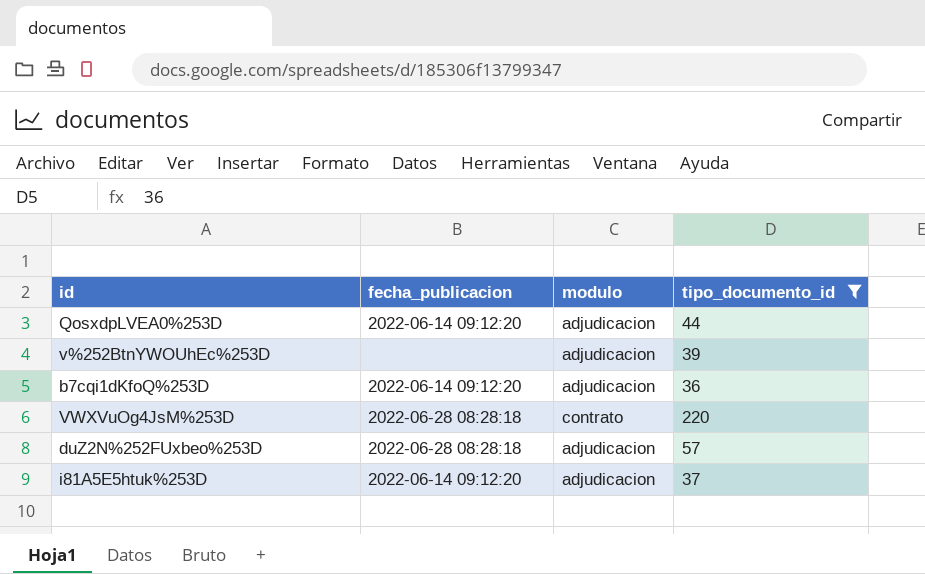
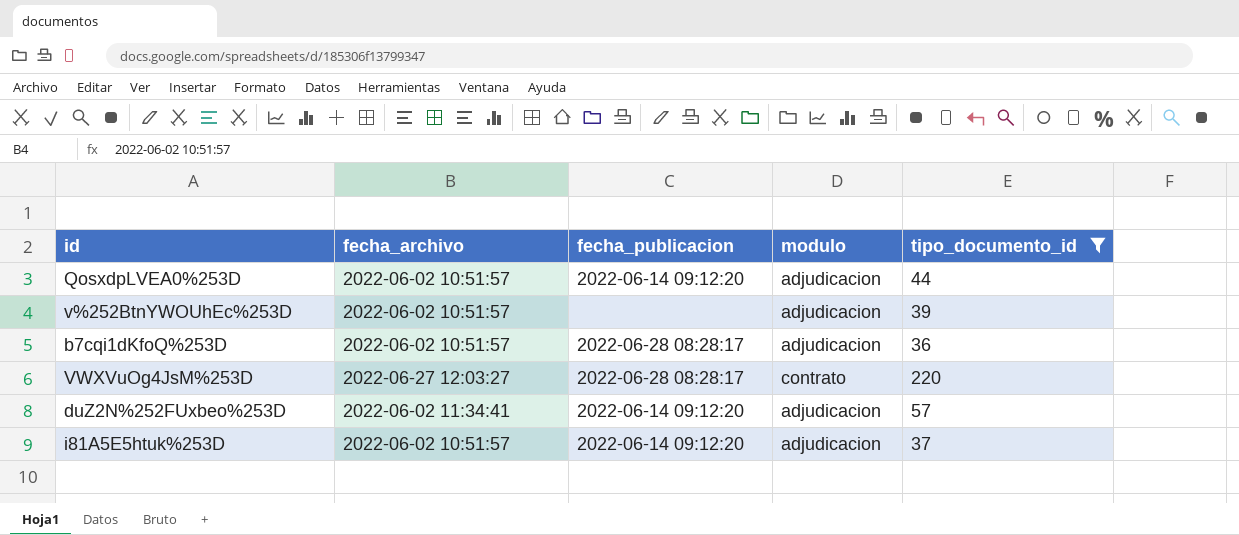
column fecha_archivo | position: none -> 2
b7cqi1dKfoQ%253D | fecha_publicacion: 2022-06-14 09:12:20 -> 2022-06-28 08:28:17
VWXVuOg4JsM%253D | fecha_publicacion: 2022-06-28 08:28:18 -> 2022-06-28 08:28:17
duZ2N%252FUxbeo%253D | fecha_publicacion: 2022-06-28 08:28:18 -> 2022-06-14 09:12:20

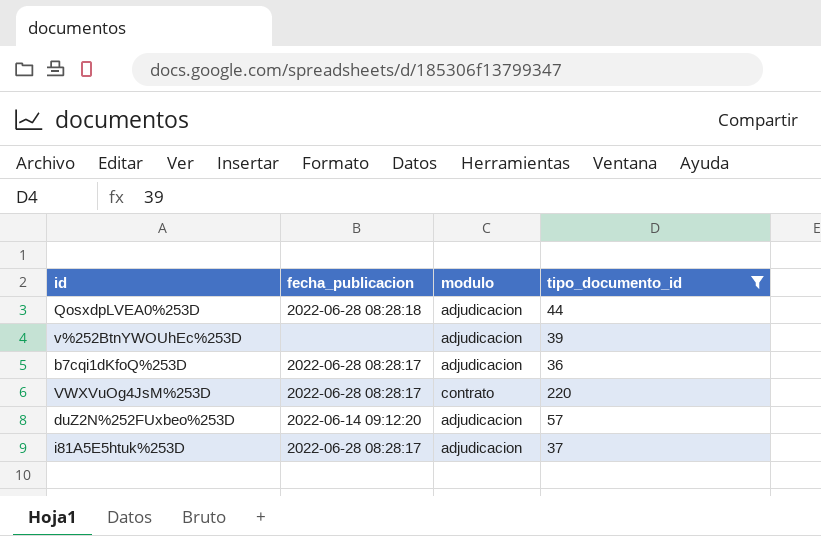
column fecha_archivo | position: 2 -> none
QosxdpLVEA0%253D | fecha_publicacion: 2022-06-14 09:12:20 -> 2022-06-28 08:28:18
i81A5E5htuk%253D | fecha_publicacion: 2022-06-14 09:12:20 -> 2022-06-28 08:28:17

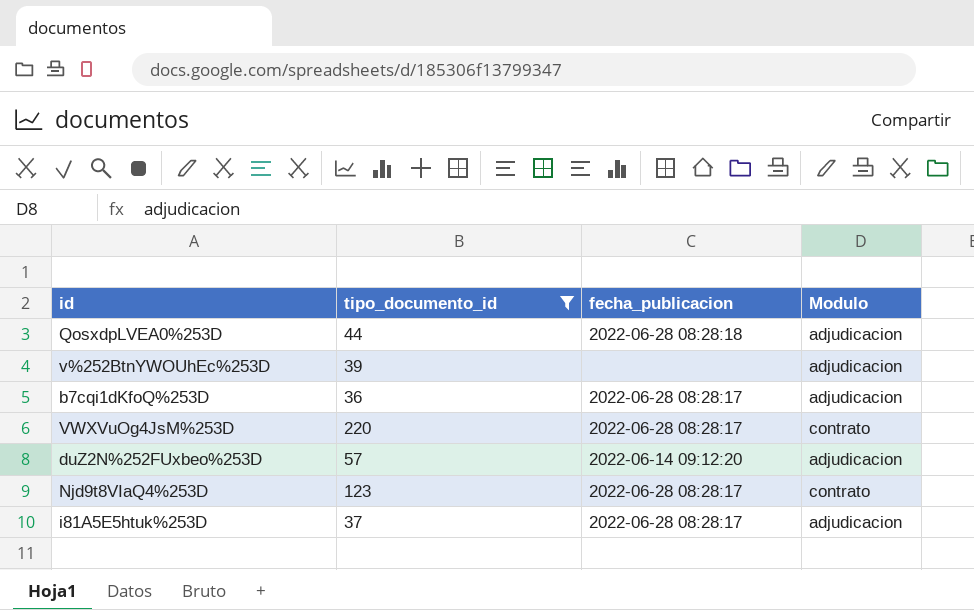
column tipo_documento_id | position: 4 -> 2
column name: modulo -> Modulo
row Njd9t8VIaQ4%253D: none -> 123 | 2022-06-28 08:28:17 | contrato

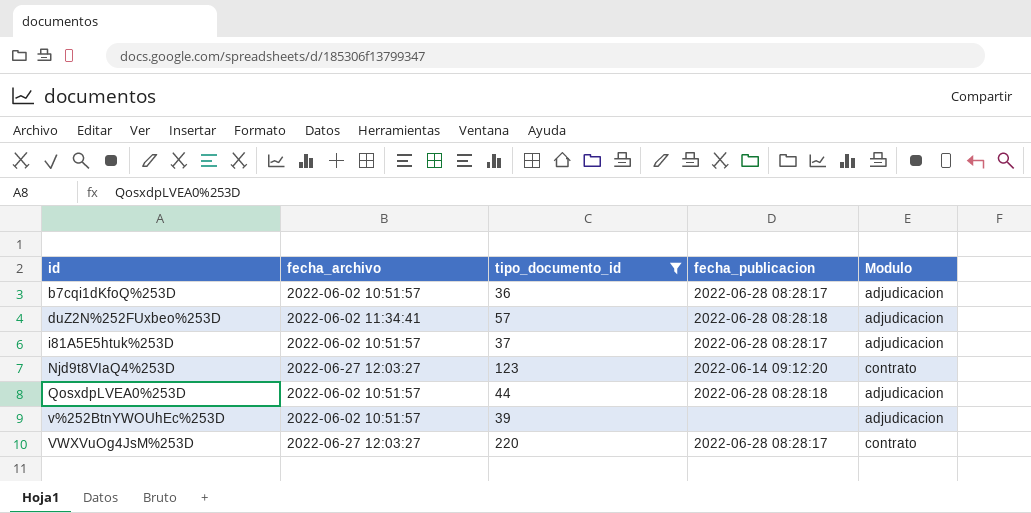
row order: none -> id ascending
column fecha_archivo | position: none -> 2
duZ2N%252FUxbeo%253D | fecha_publicacion: 2022-06-14 09:12:20 -> 2022-06-28 08:28:18
Njd9t8VIaQ4%253D | fecha_publicacion: 2022-06-28 08:28:17 -> 2022-06-14 09:12:20

